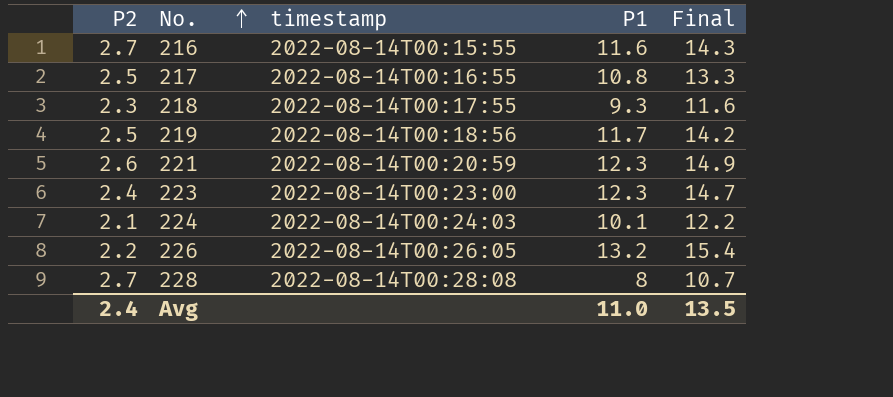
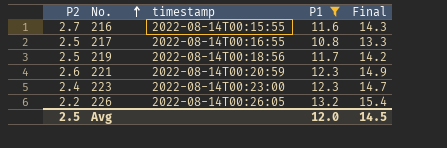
filter: none -> P1 >= 10.8
Avg | P2: 2.4 -> 2.5
Avg | P1: 11.0 -> 12.0
Avg | Final: 13.5 -> 14.5

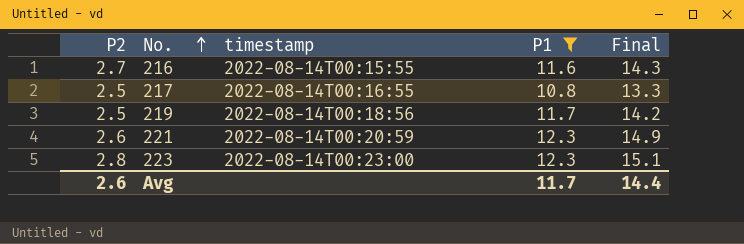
row 226: 2.2 | 2022-08-14T00:26:05 | 13.2 | 15.4 -> none
223 | P2: 2.4 -> 2.8
223 | Final: 14.7 -> 15.1
Avg | P2: 2.5 -> 2.6
Avg | P1: 12.0 -> 11.7
Avg | Final: 14.5 -> 14.4

